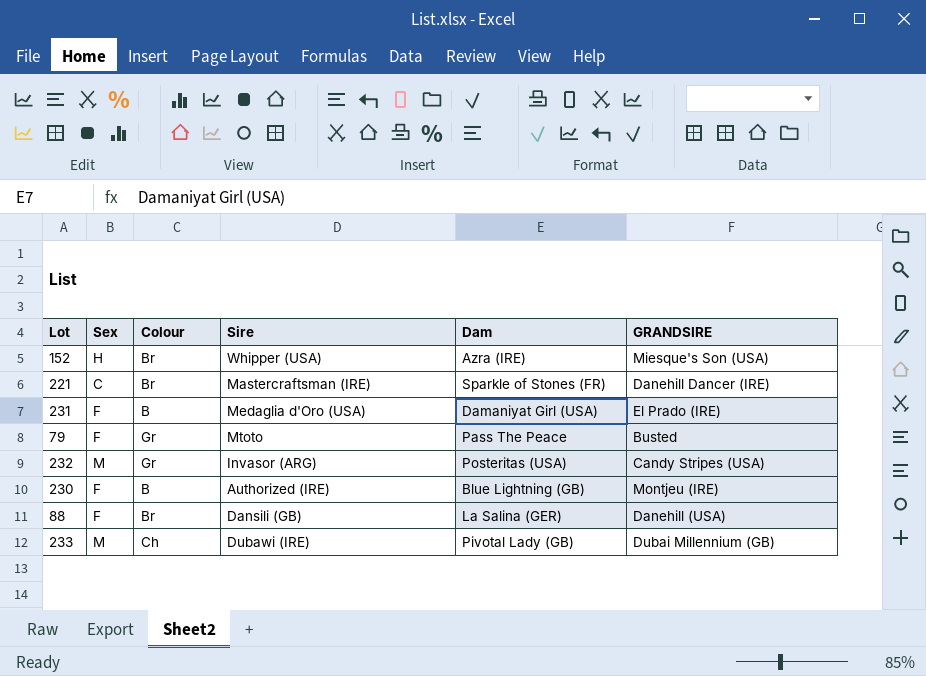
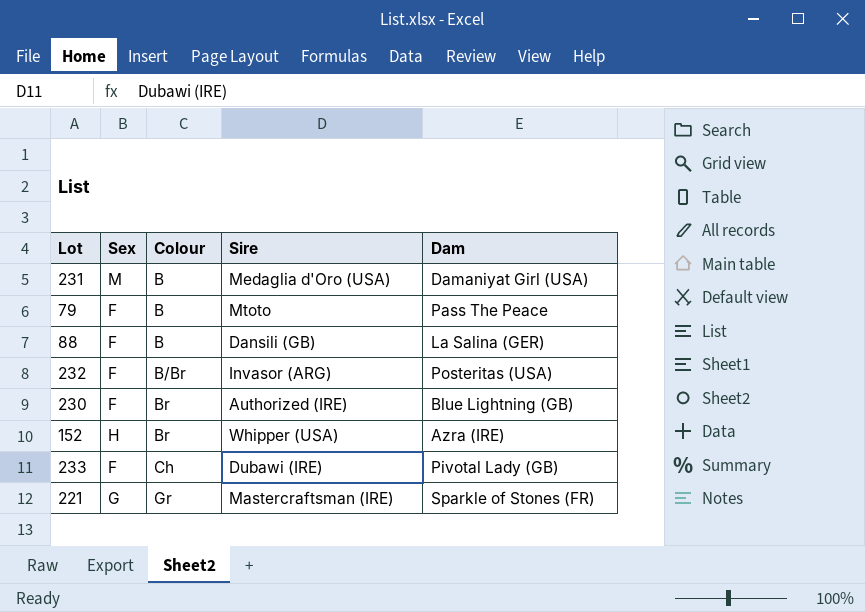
row order: none -> Colour ascending
column GRANDSIRE | position: 6 -> none
231 | Sex: F -> M
79 | Colour: Gr -> B
88 | Colour: Br -> B
232 | Sex: M -> F
232 | Colour: Gr -> B/Br
230 | Colour: B -> Br
233 | Sex: M -> F
221 | Sex: C -> G
221 | Colour: Br -> Gr

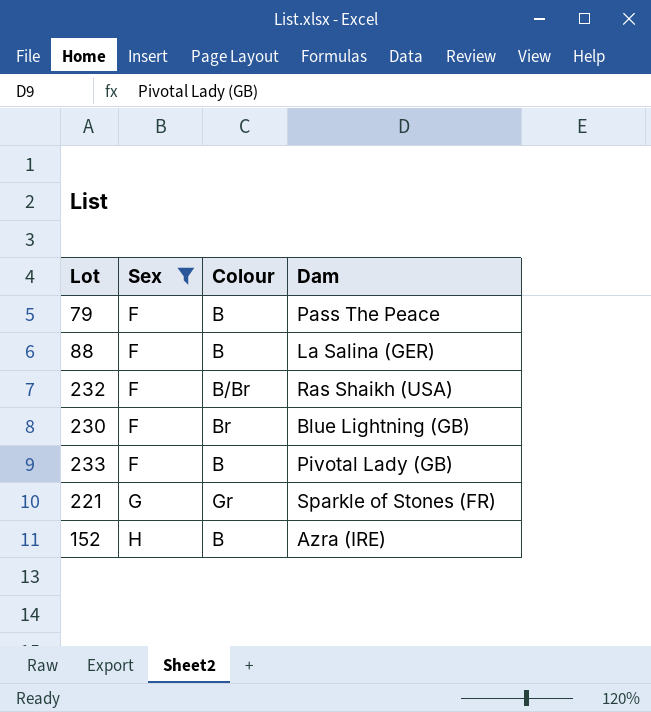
filter: none -> Sex != M
row order: Colour ascending -> Sex ascending
column Sire | position: 4 -> none
232 | Dam: Posteritas (USA) -> Ras Shaikh (USA)
233 | Colour: Ch -> B
152 | Colour: Br -> B

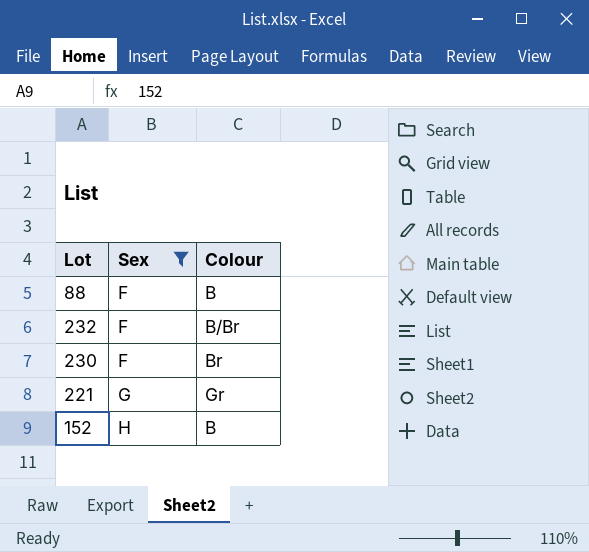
column Dam | position: 4 -> none
row 79: F | B | Pass The Peace -> none
row 233: F | B | Pivotal Lady (GB) -> none

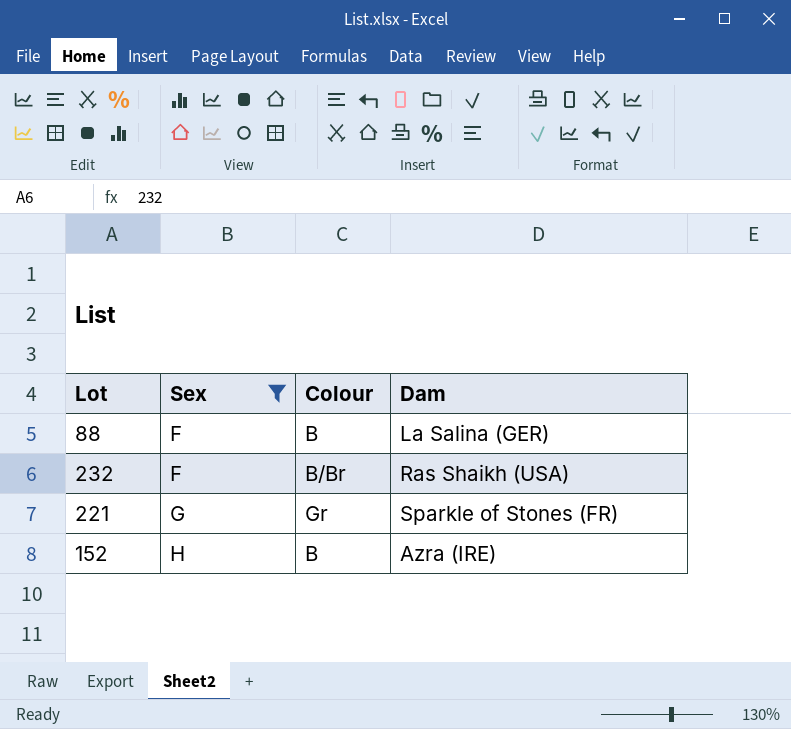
column Dam | position: none -> 4
row 230: F | Br -> none

